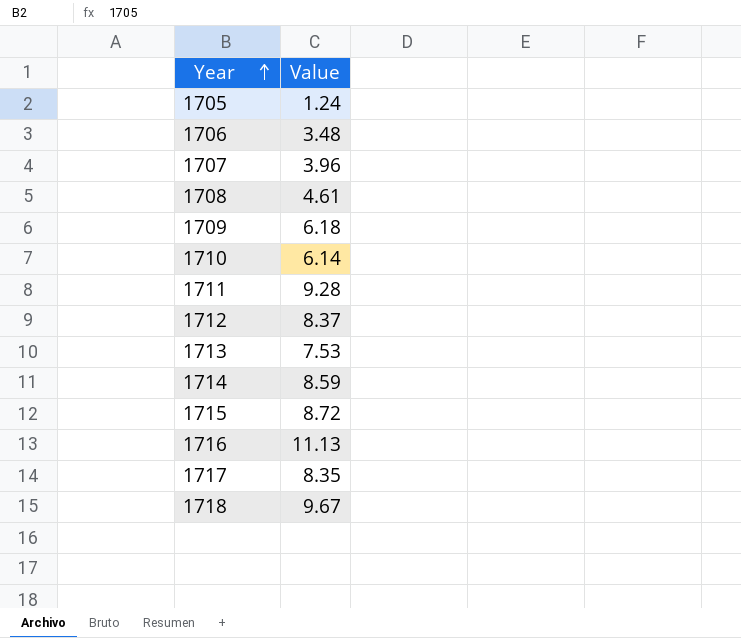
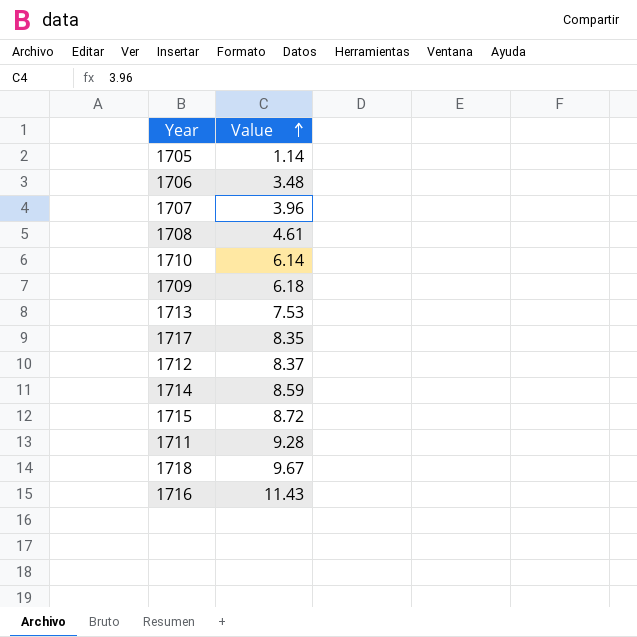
row order: Year ascending -> Value ascending
1705 | Value: 1.24 -> 1.14
1716 | Value: 11.13 -> 11.43

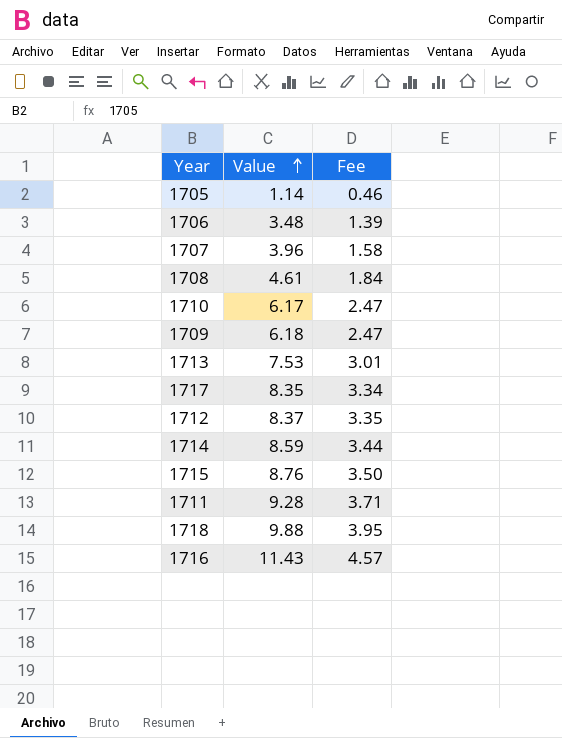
column Fee | formula: none -> [Value] * 0.4
1710 | Value: 6.14 -> 6.17
1715 | Value: 8.72 -> 8.76
1718 | Value: 9.67 -> 9.88

